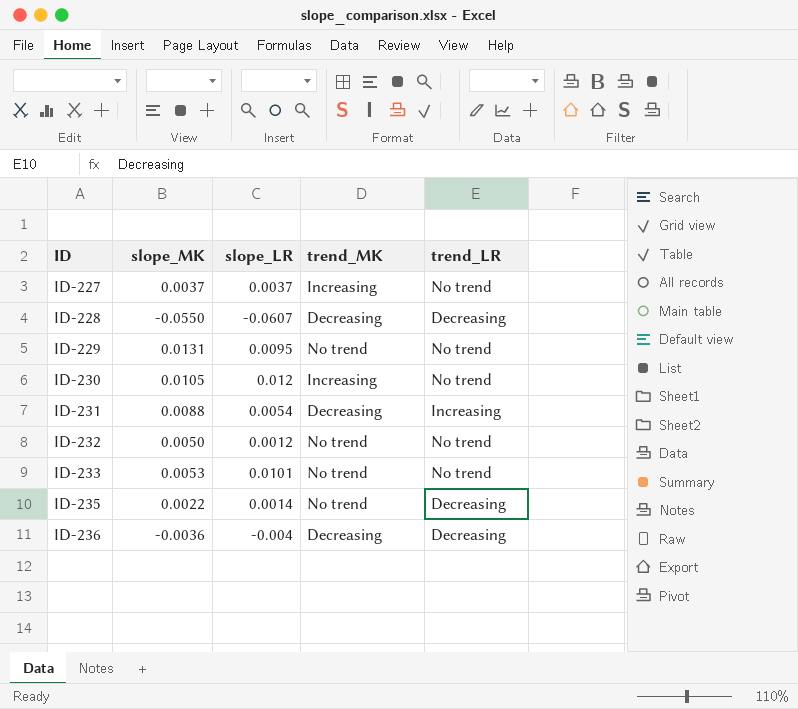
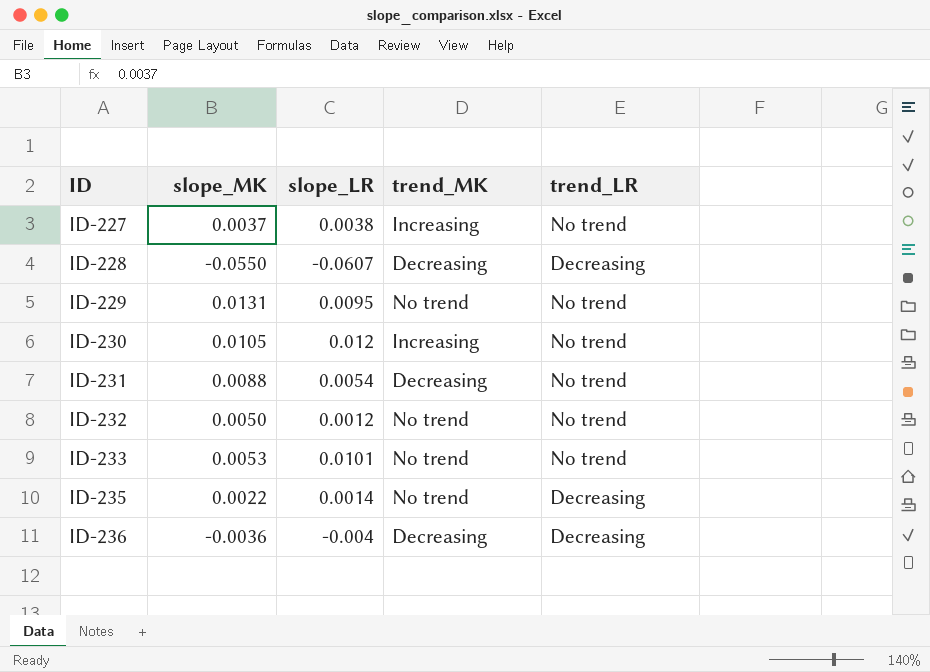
ID-227 | slope_LR: 0.0037 -> 0.0038
ID-231 | trend_LR: Increasing -> No trend

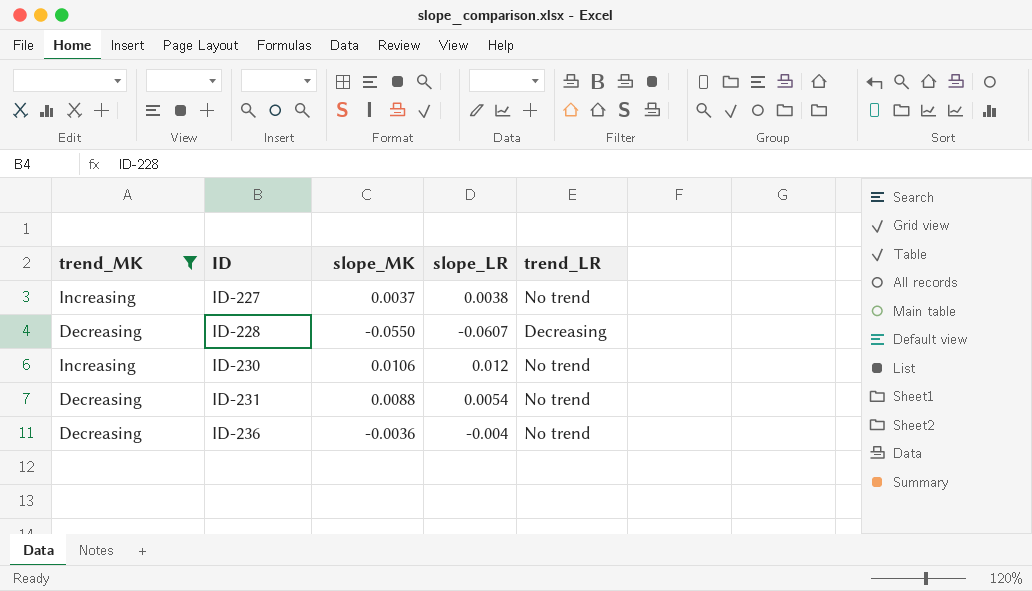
filter: none -> trend_MK != No trend
column trend_MK | position: 4 -> 1
ID-230 | slope_MK: 0.0105 -> 0.0106
ID-236 | trend_LR: Decreasing -> No trend

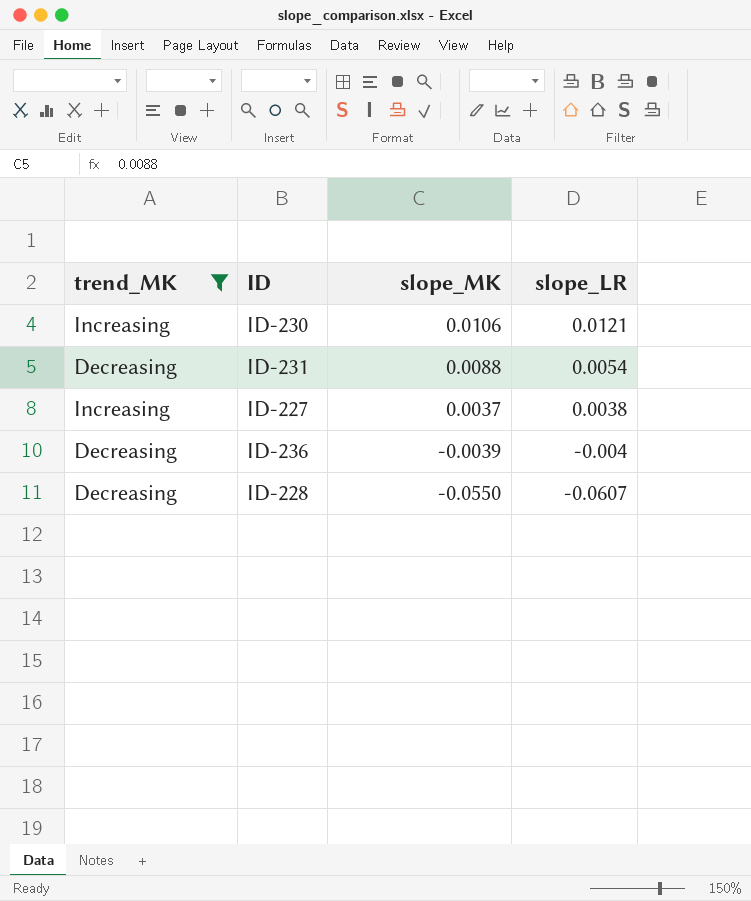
row order: ID ascending -> slope_MK descending
column trend_LR | position: 5 -> none
ID-230 | slope_LR: 0.012 -> 0.0121
ID-236 | slope_MK: -0.0036 -> -0.0039

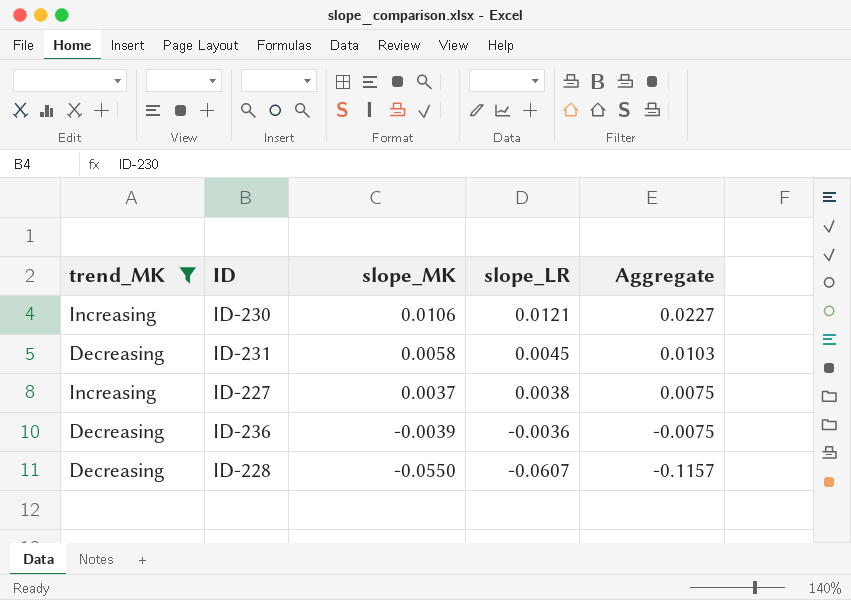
column Aggregate | formula: none -> [slope_MK] + [slope_LR]
ID-231 | slope_MK: 0.0088 -> 0.0058
ID-231 | slope_LR: 0.0054 -> 0.0045
ID-236 | slope_LR: -0.004 -> -0.0036

